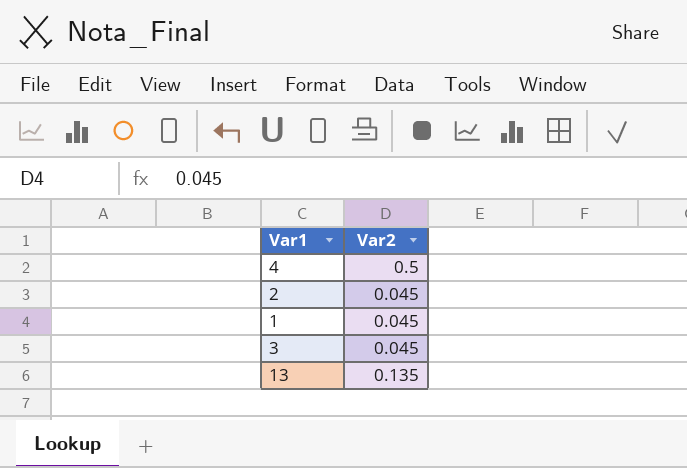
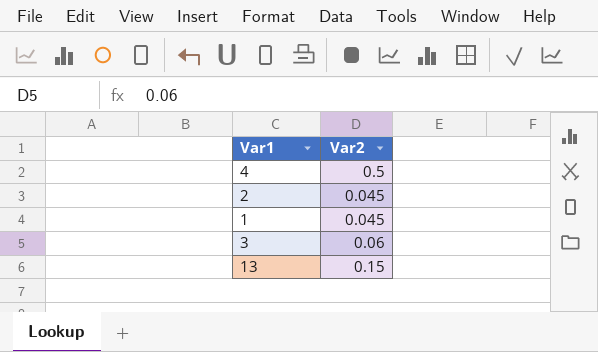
3 | Var2: 0.045 -> 0.06
13 | Var2: 0.135 -> 0.15

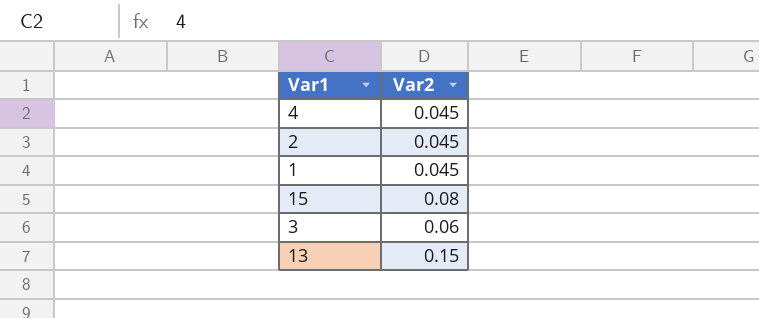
4 | Var2: 0.5 -> 0.045
row 15: none -> 0.08

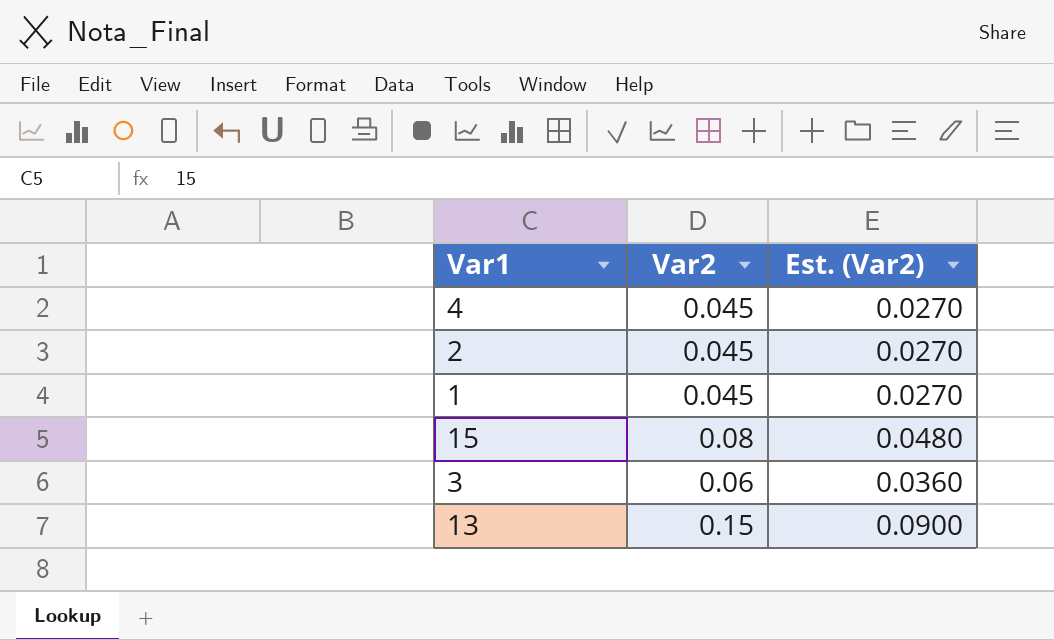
column Est. (Var2) | formula: none -> [Var2] * 0.6

